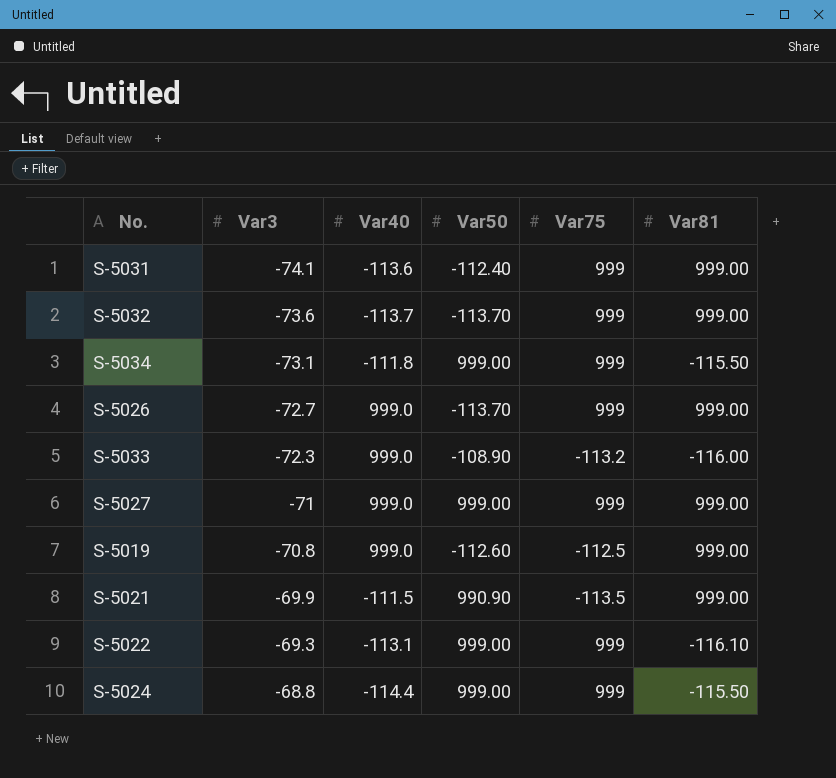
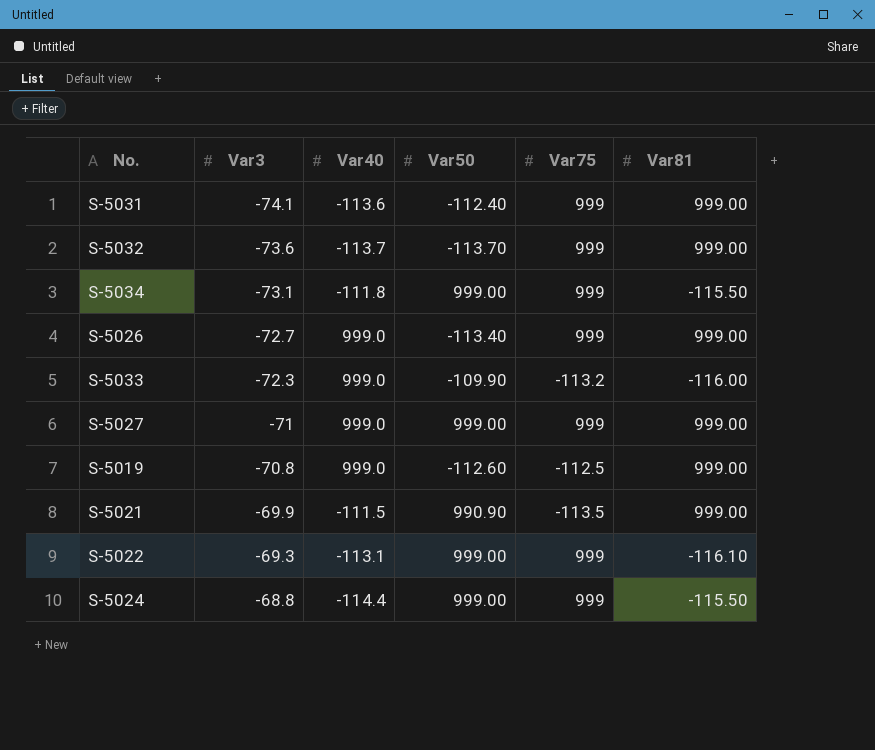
S-5026 | Var50: -113.70 -> -113.40
S-5033 | Var50: -108.90 -> -109.90

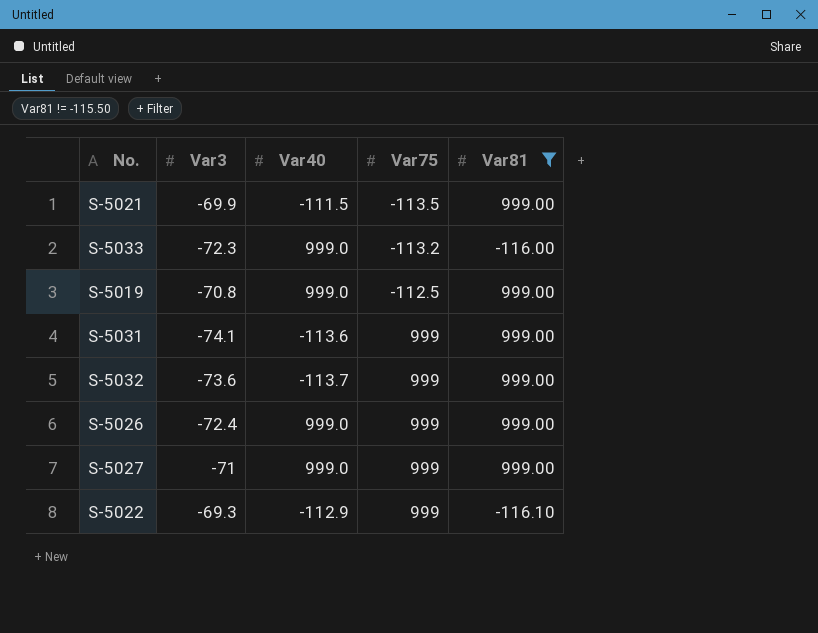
filter: none -> Var81 != -115.50
row order: Var3 ascending -> Var75 ascending
column Var50 | position: 4 -> none
S-5026 | Var3: -72.7 -> -72.4
S-5022 | Var40: -113.1 -> -112.9

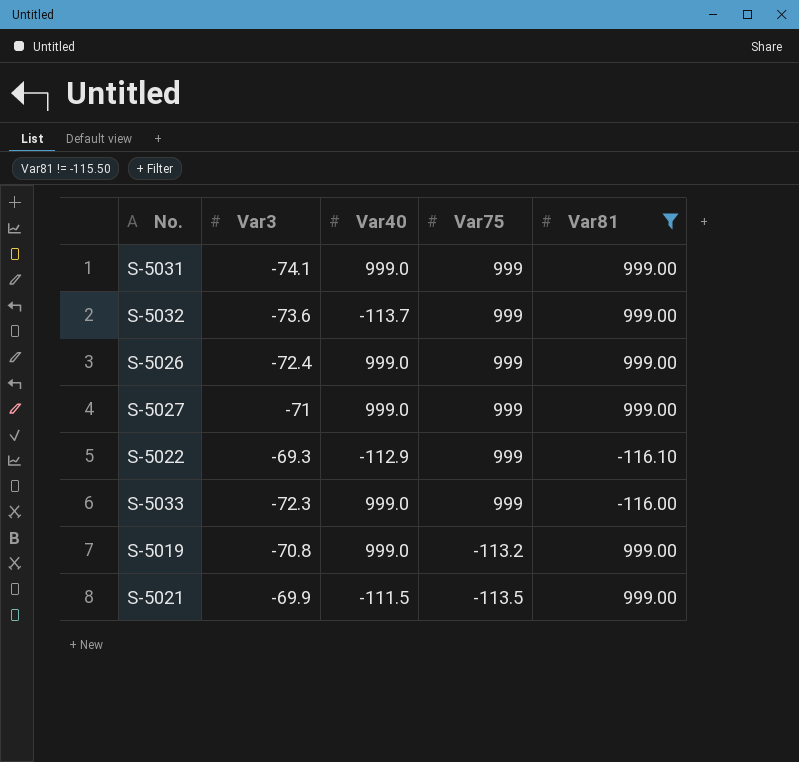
row order: Var75 ascending -> Var75 descending
S-5031 | Var40: -113.6 -> 999.0
S-5033 | Var75: -113.2 -> 999
S-5019 | Var75: -112.5 -> -113.2

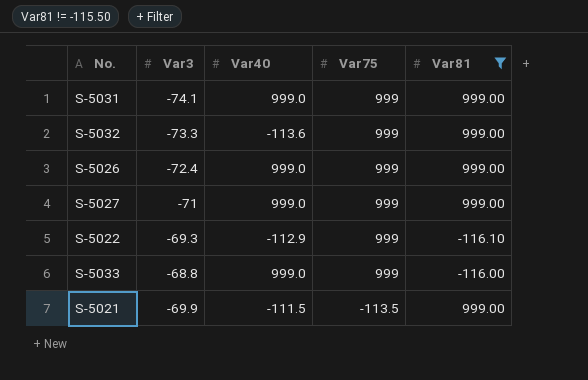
row S-5019: -70.8 | 999.0 | -113.2 | 999.00 -> none
S-5032 | Var3: -73.6 -> -73.3
S-5032 | Var40: -113.7 -> -113.6
S-5033 | Var3: -72.3 -> -68.8

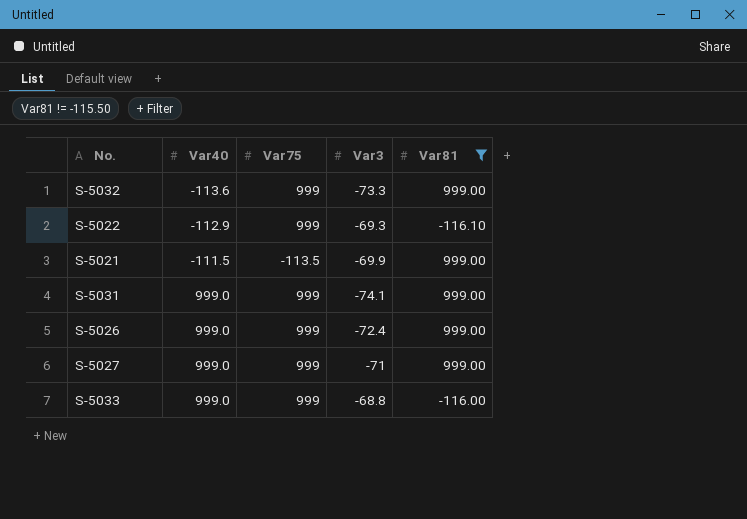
row order: Var75 descending -> Var40 ascending
column Var3 | position: 2 -> 4

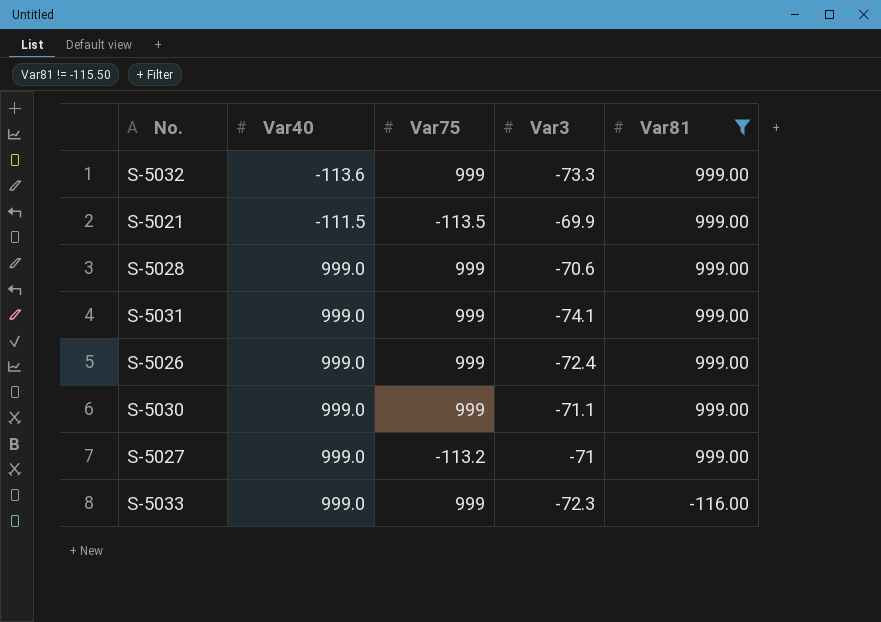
row S-5022: -112.9 | 999 | -69.3 | -116.10 -> none
row S-5028: none -> 999.0 | 999 | -70.6 | 999.00
row S-5030: none -> 999.0 | 999 | -71.1 | 999.00
S-5027 | Var75: 999 -> -113.2
S-5033 | Var3: -68.8 -> -72.3

